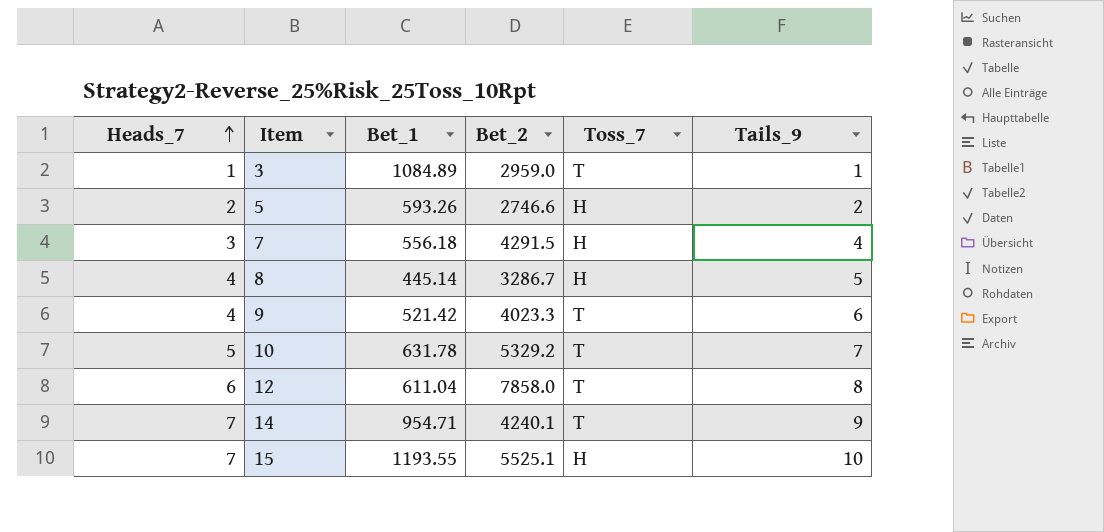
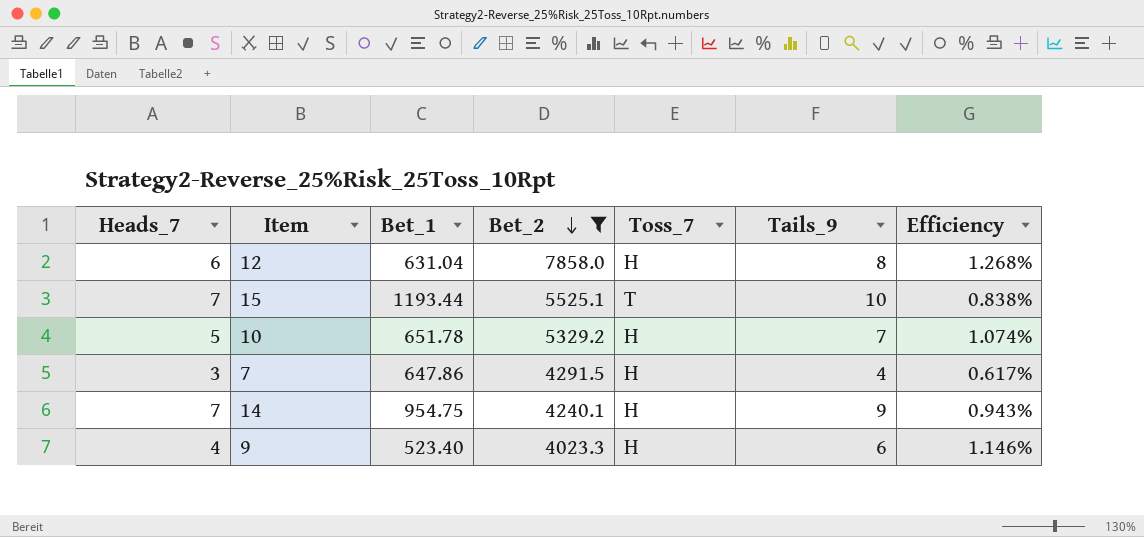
filter: none -> Bet_2 >= 4023.3
row order: Heads_7 ascending -> Bet_2 descending
column Efficiency | formula: none -> [Tails_9] / [Bet_1]
12 | Bet_1: 611.04 -> 631.04
12 | Toss_7: T -> H
15 | Bet_1: 1193.55 -> 1193.44
15 | Toss_7: H -> T
10 | Bet_1: 631.78 -> 651.78
10 | Toss_7: T -> H
7 | Bet_1: 556.18 -> 647.86
14 | Bet_1: 954.71 -> 954.75
14 | Toss_7: T -> H
9 | Bet_1: 521.42 -> 523.40
9 | Toss_7: T -> H

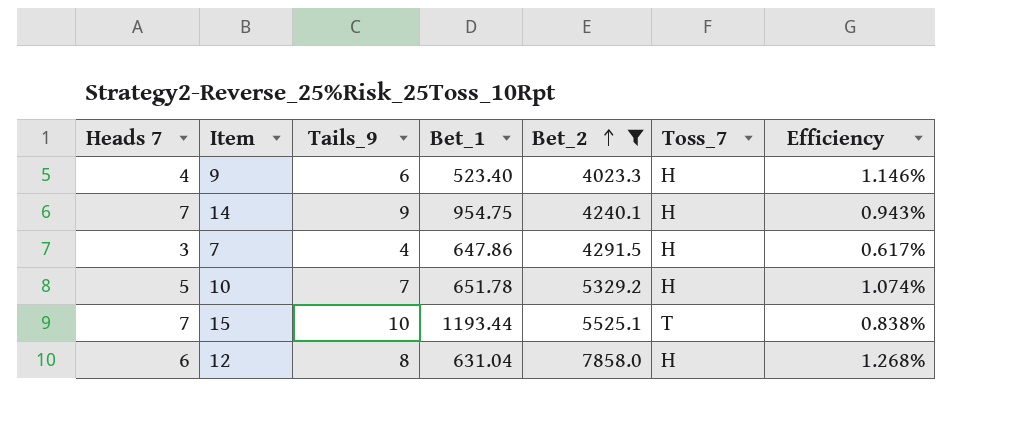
row order: Bet_2 descending -> Bet_2 ascending
column name: Heads_7 -> Heads 7
column Tails_9 | position: 6 -> 3

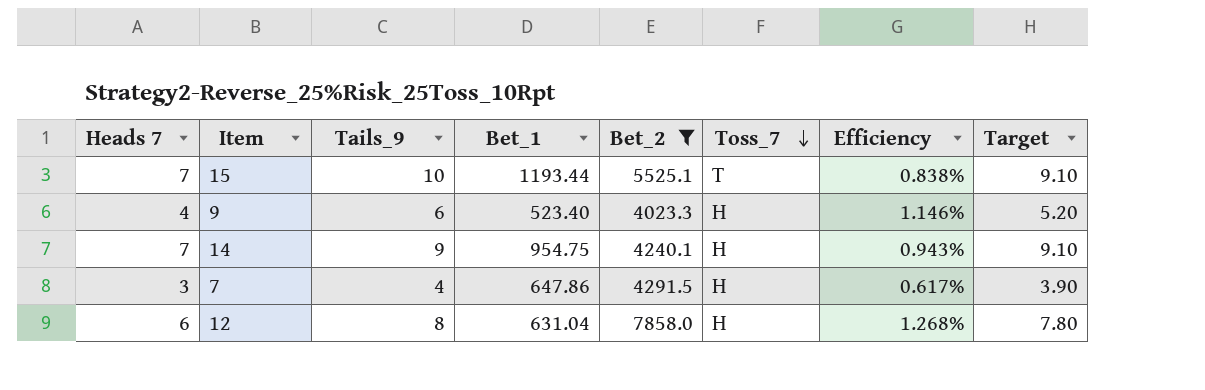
row order: Bet_2 ascending -> Toss_7 descending
column Target | formula: none -> [Heads 7] * 1.3
row 10: 5 | 7 | 651.78 | 5329.2 | H | 1.074% -> none

